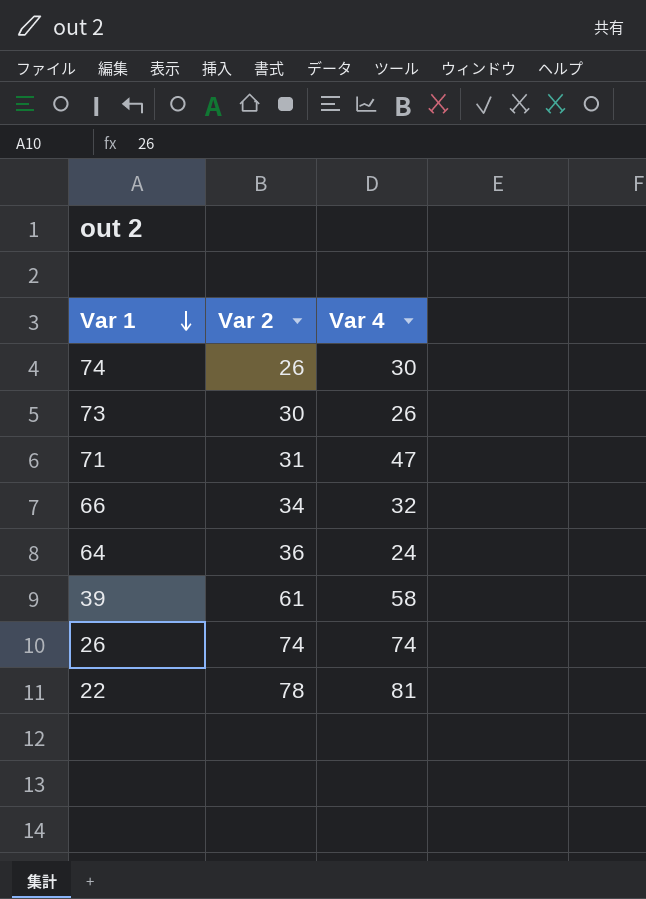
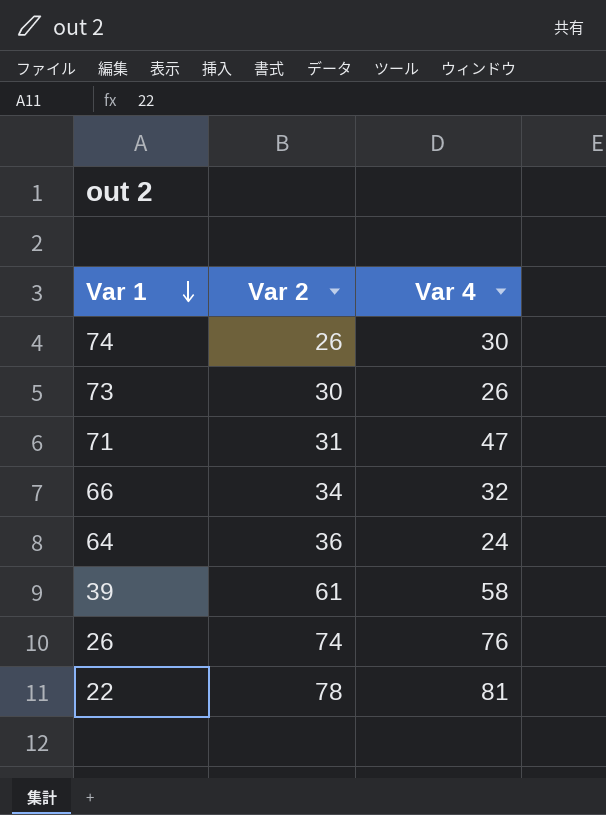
26 | Var 4: 74 -> 76

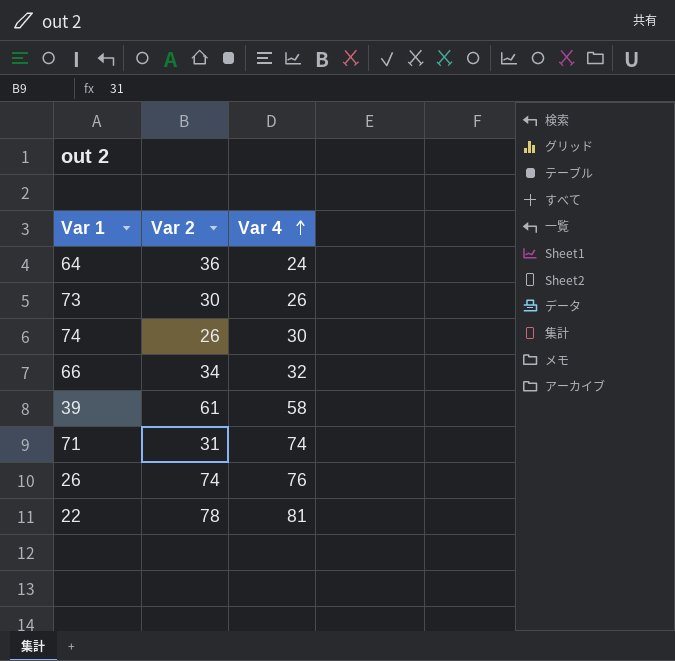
row order: Var 1 descending -> Var 4 ascending
71 | Var 4: 47 -> 74

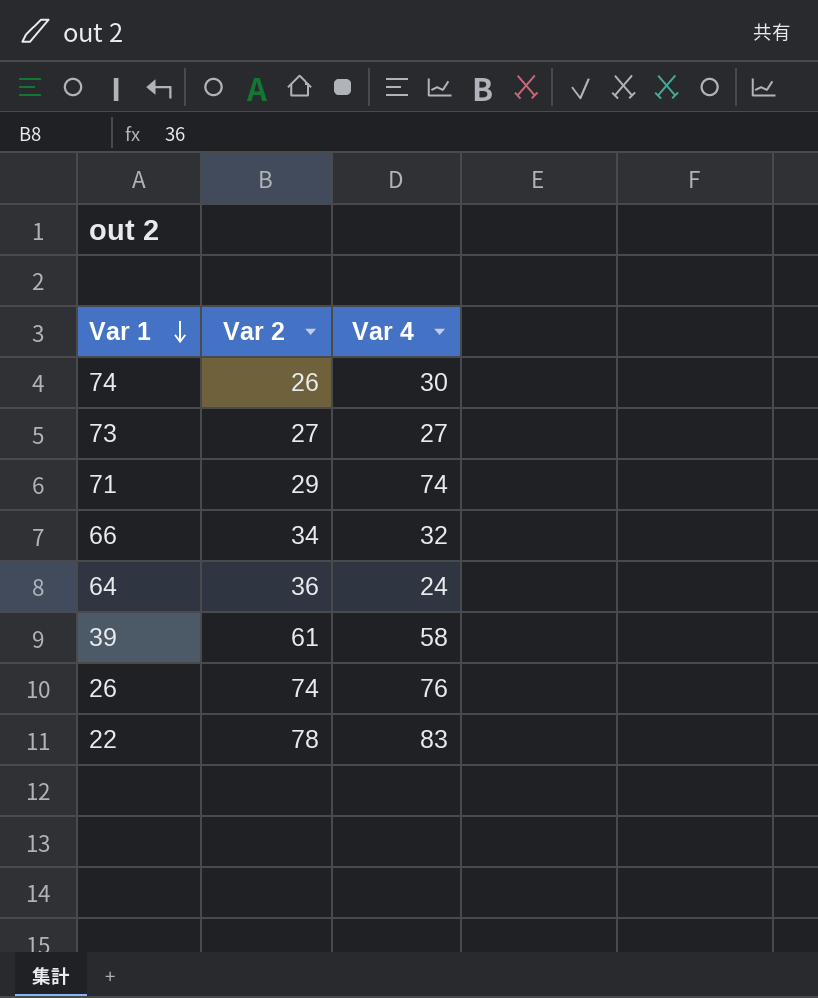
row order: Var 4 ascending -> Var 1 descending
73 | Var 2: 30 -> 27
73 | Var 4: 26 -> 27
71 | Var 2: 31 -> 29
22 | Var 4: 81 -> 83

